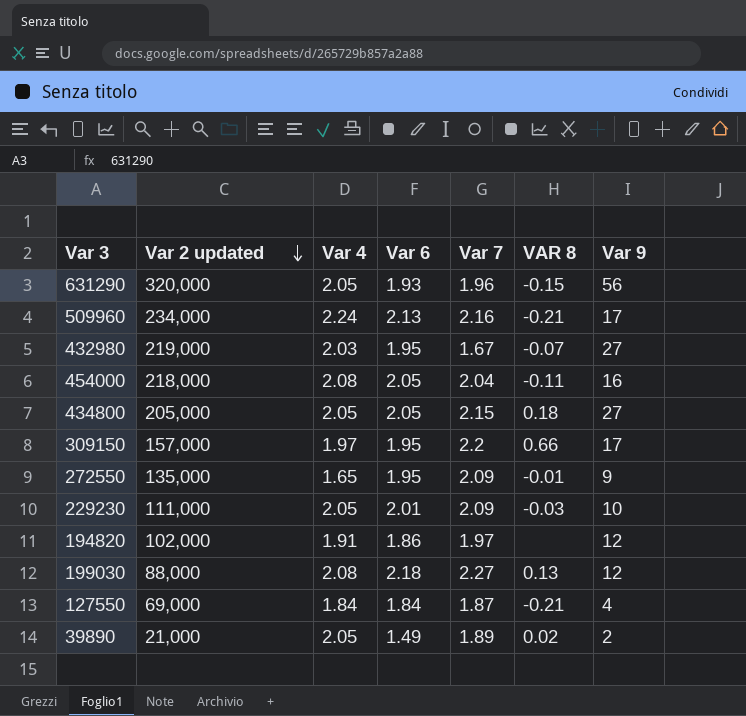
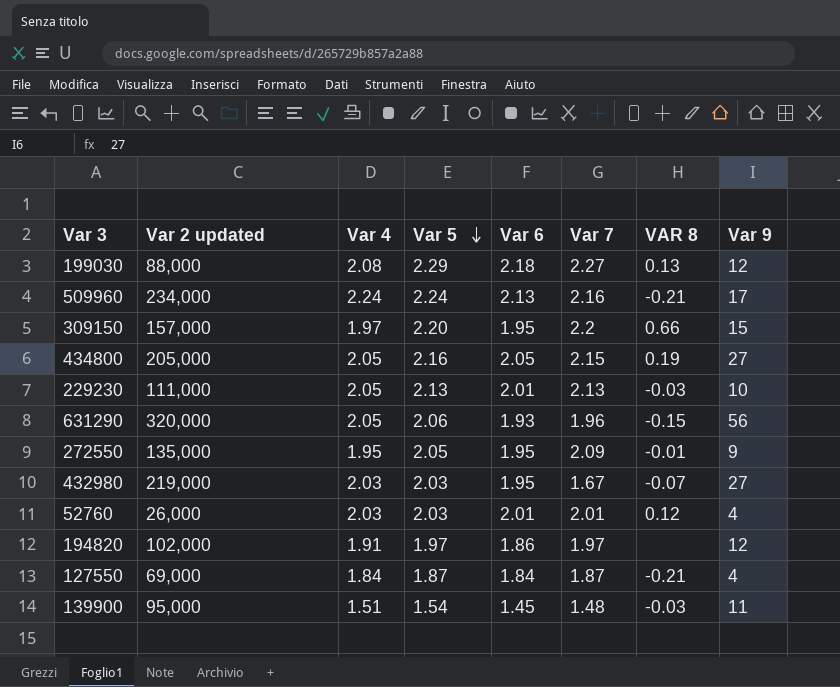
row order: Var 2 updated descending -> Var 5 descending
column Var 5 | position: none -> 4
row 454000: 218,000 | 2.08 | 2.05 | 2.04 | -0.11 | 16 -> none
row 39890: 21,000 | 2.05 | 1.49 | 1.89 | 0.02 | 2 -> none
309150 | Var 9: 17 -> 15
434800 | VAR 8: 0.18 -> 0.19
229230 | Var 7: 2.09 -> 2.13
272550 | Var 4: 1.65 -> 1.95
row 52760: none -> 26,000 | 2.03 | 2.03 | 2.01 | 2.01 | 0.12 | 4
row 139900: none -> 95,000 | 1.51 | 1.54 | 1.45 | 1.48 | -0.03 | 11

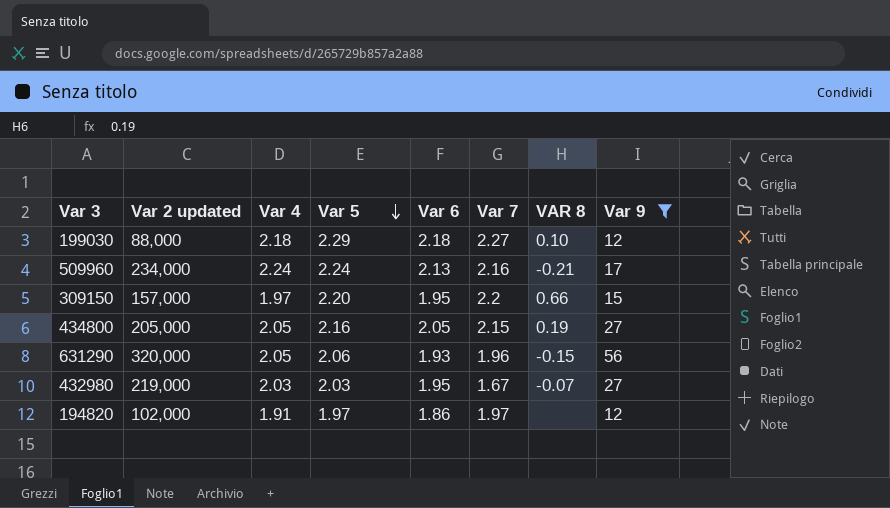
filter: none -> Var 9 >= 12
199030 | Var 4: 2.08 -> 2.18
199030 | VAR 8: 0.13 -> 0.10

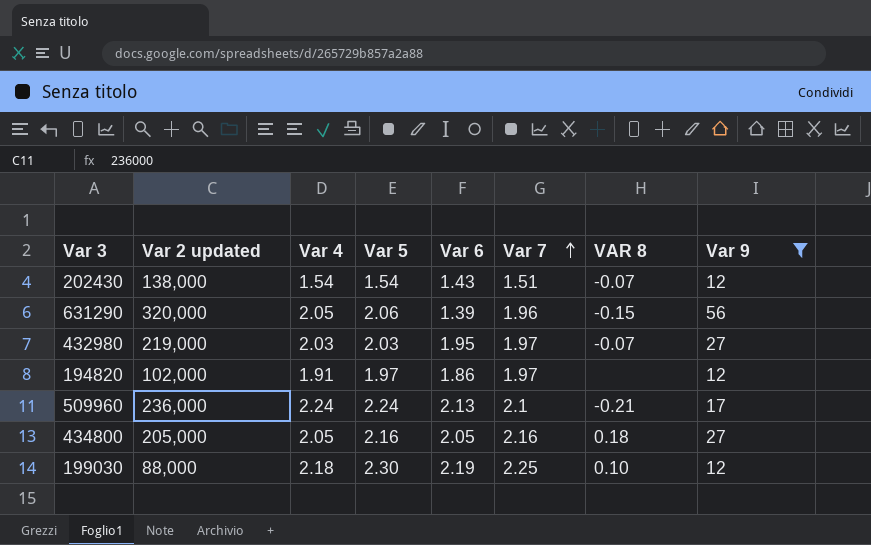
row order: Var 5 descending -> Var 7 ascending
row 309150: 157,000 | 1.97 | 2.20 | 1.95 | 2.2 | 0.66 | 15 -> none
row 202430: none -> 138,000 | 1.54 | 1.54 | 1.43 | 1.51 | -0.07 | 12
631290 | Var 6: 1.93 -> 1.39
432980 | Var 7: 1.67 -> 1.97
509960 | Var 2 updated: 234,000 -> 236,000
509960 | Var 7: 2.16 -> 2.1
434800 | Var 7: 2.15 -> 2.16
434800 | VAR 8: 0.19 -> 0.18
199030 | Var 5: 2.29 -> 2.30
199030 | Var 6: 2.18 -> 2.19
199030 | Var 7: 2.27 -> 2.25

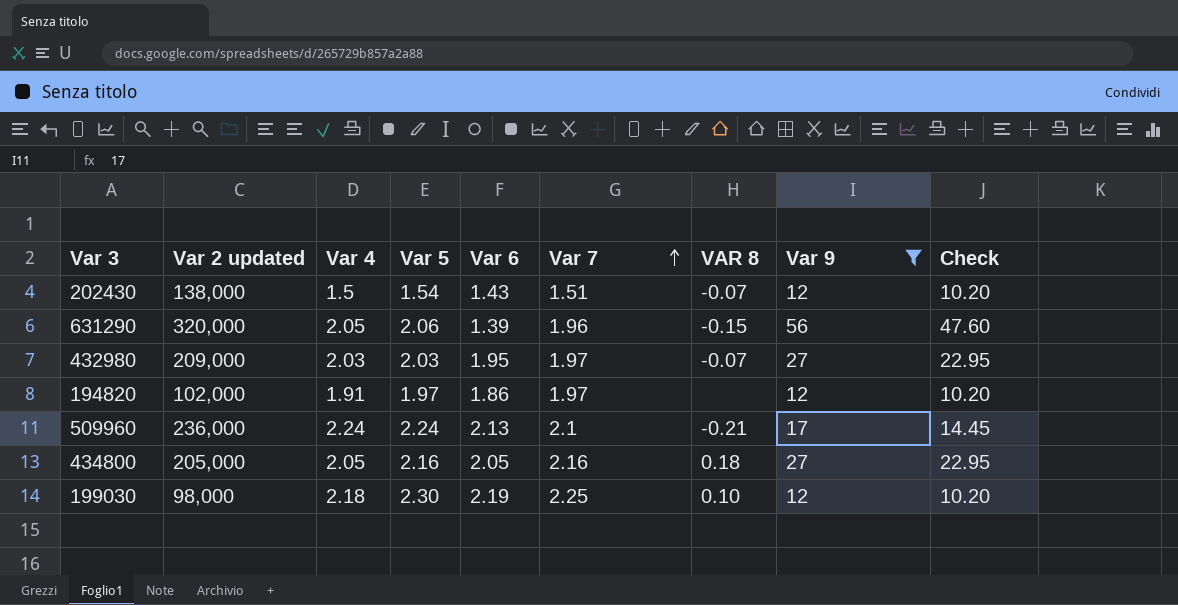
column Check | formula: none -> [Var 9] * 0.85
202430 | Var 4: 1.54 -> 1.5
432980 | Var 2 updated: 219,000 -> 209,000
199030 | Var 2 updated: 88,000 -> 98,000

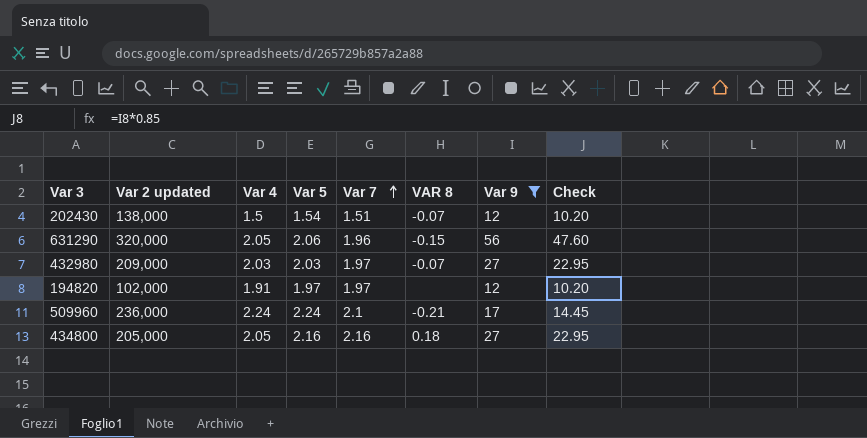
column Var 6 | position: 5 -> none
row 199030: 98,000 | 2.18 | 2.30 | 2.19 | 2.25 | 0.10 | 12 | 10.20 -> none

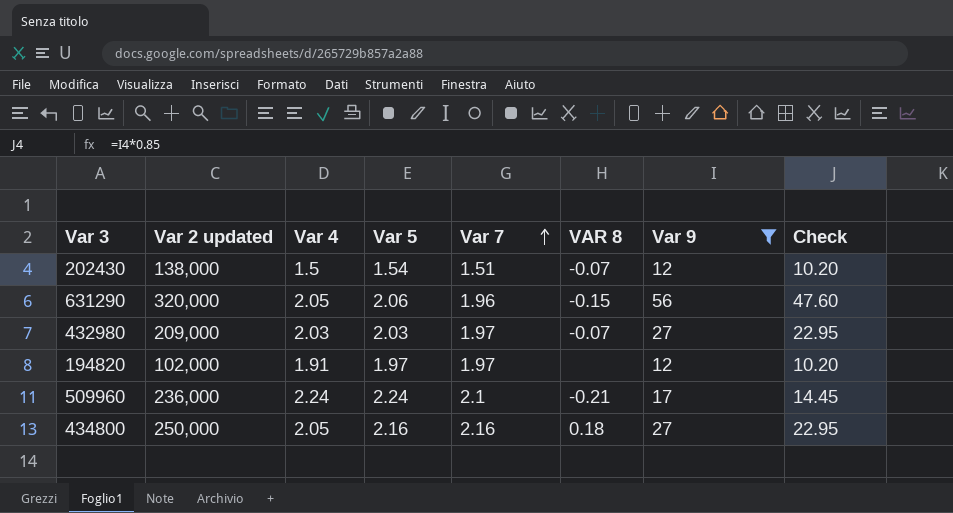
434800 | Var 2 updated: 205,000 -> 250,000

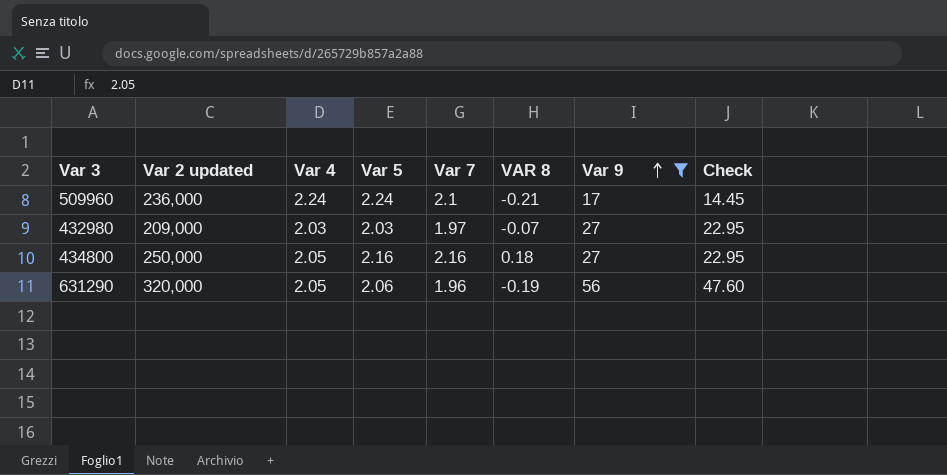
row order: Var 7 ascending -> Var 9 ascending
row 202430: 138,000 | 1.5 | 1.54 | 1.51 | -0.07 | 12 | 10.20 -> none
row 194820: 102,000 | 1.91 | 1.97 | 1.97 | none | 12 | 10.20 -> none
631290 | VAR 8: -0.15 -> -0.19

